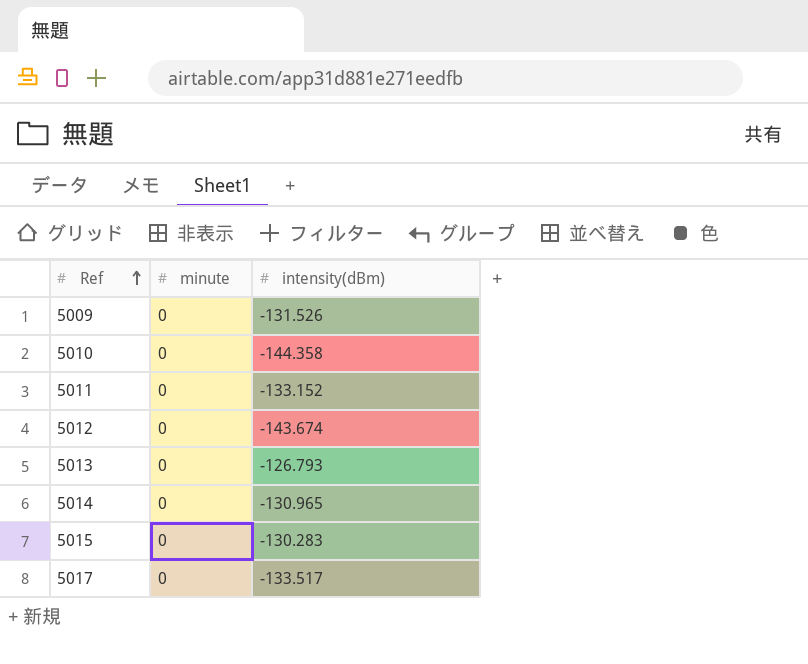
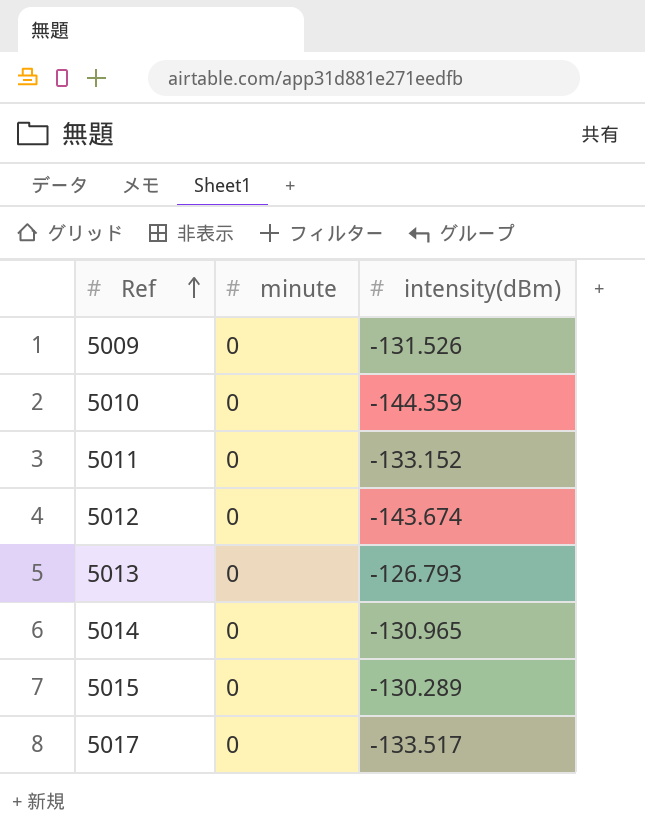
5010 | intensity(dBm): -144.358 -> -144.359
5015 | intensity(dBm): -130.283 -> -130.289

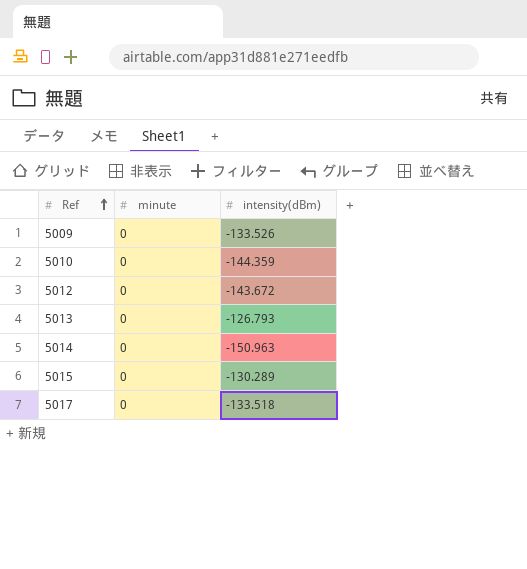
row 5011: 0 | -133.152 -> none
5009 | intensity(dBm): -131.526 -> -133.526
5012 | intensity(dBm): -143.674 -> -143.672
5014 | intensity(dBm): -130.965 -> -150.963
5017 | intensity(dBm): -133.517 -> -133.518

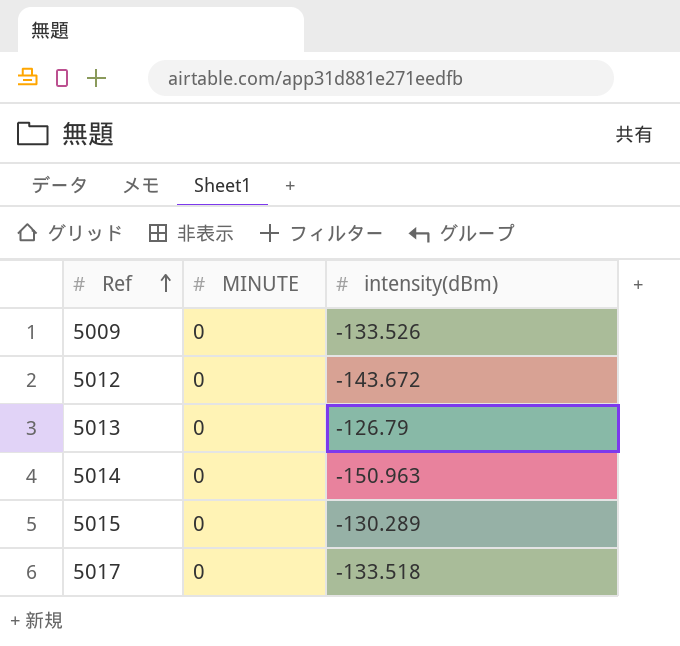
column name: minute -> MINUTE
row 5010: 0 | -144.359 -> none
5013 | intensity(dBm): -126.793 -> -126.79

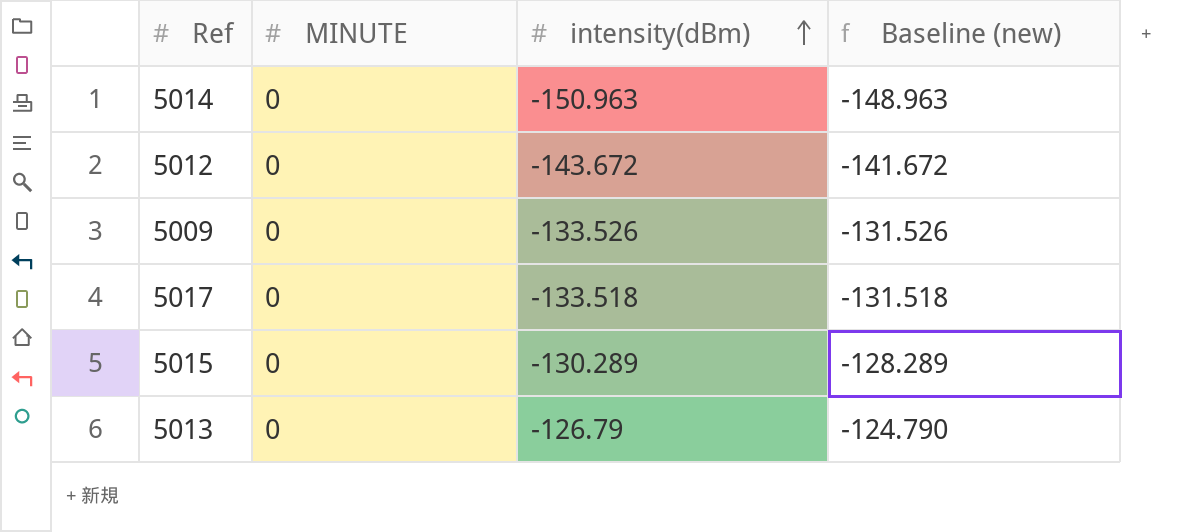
row order: Ref ascending -> intensity(dBm) ascending
column Baseline (new) | formula: none -> [intensity(dBm)] + 2

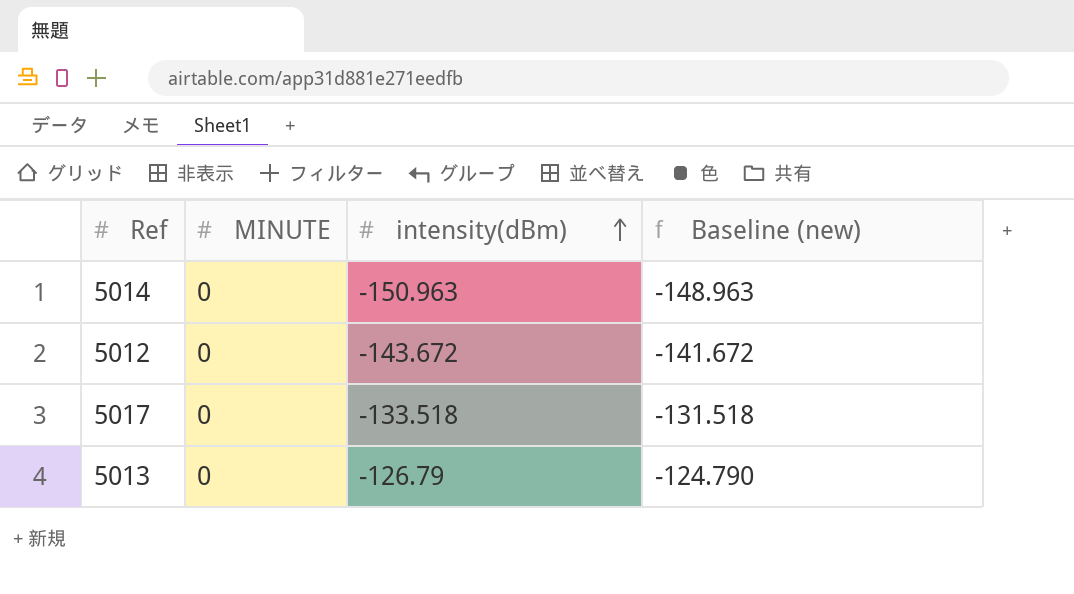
row 5009: 0 | -133.526 | -131.526 -> none
row 5015: 0 | -130.289 | -128.289 -> none

